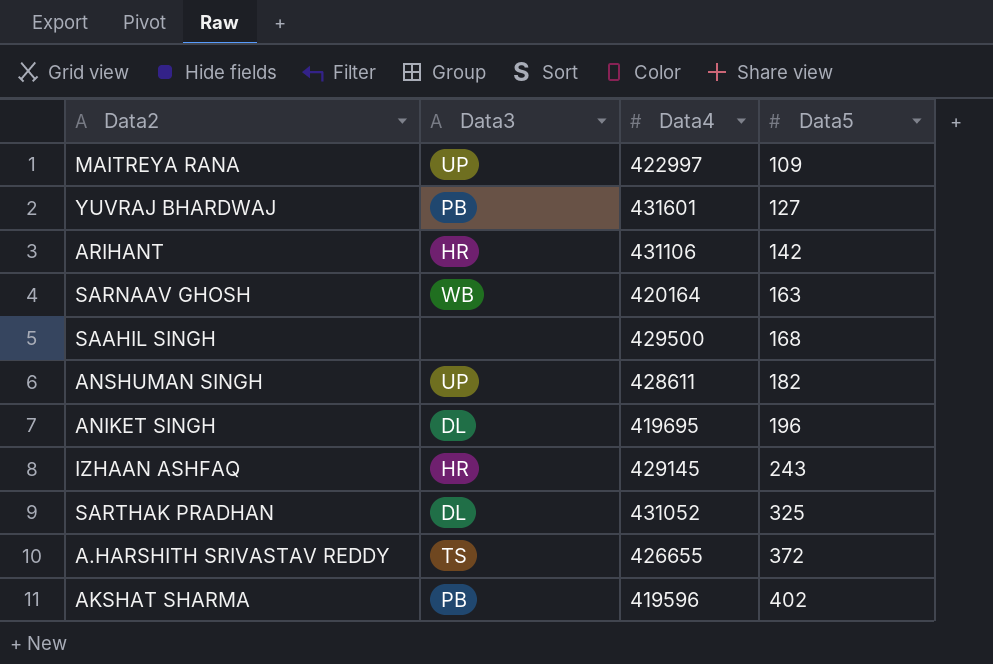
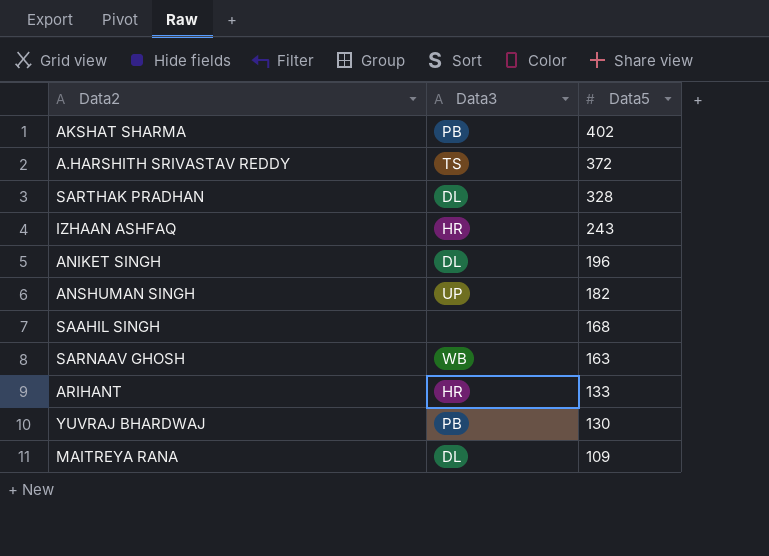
row order: Data5 ascending -> Data5 descending
column Data4 | position: 3 -> none
SARTHAK PRADHAN | Data5: 325 -> 328
ARIHANT | Data5: 142 -> 133
YUVRAJ BHARDWAJ | Data5: 127 -> 130
MAITREYA RANA | Data3: UP -> DL

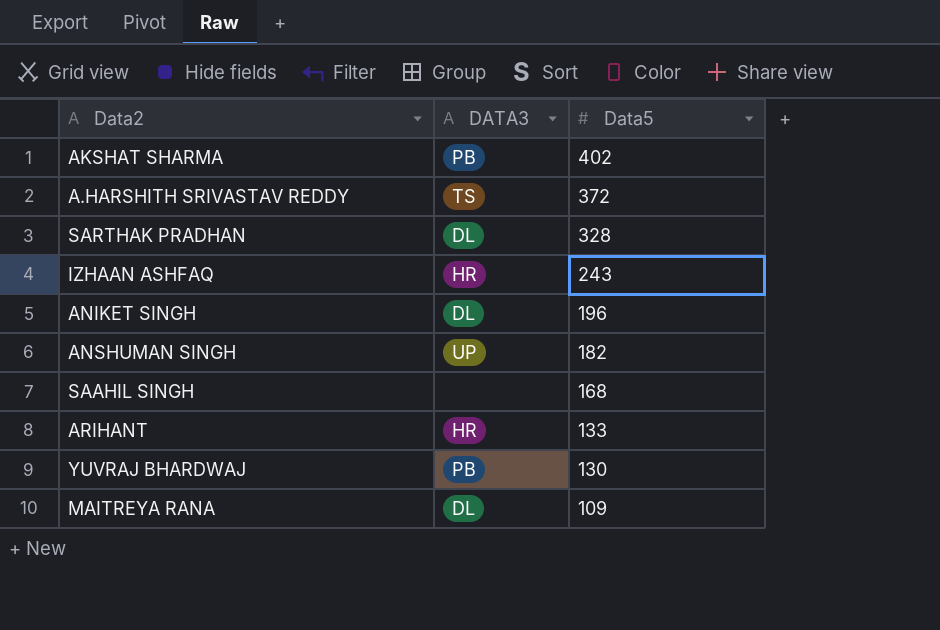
column name: Data3 -> DATA3
row SARNAAV GHOSH: WB | 163 -> none

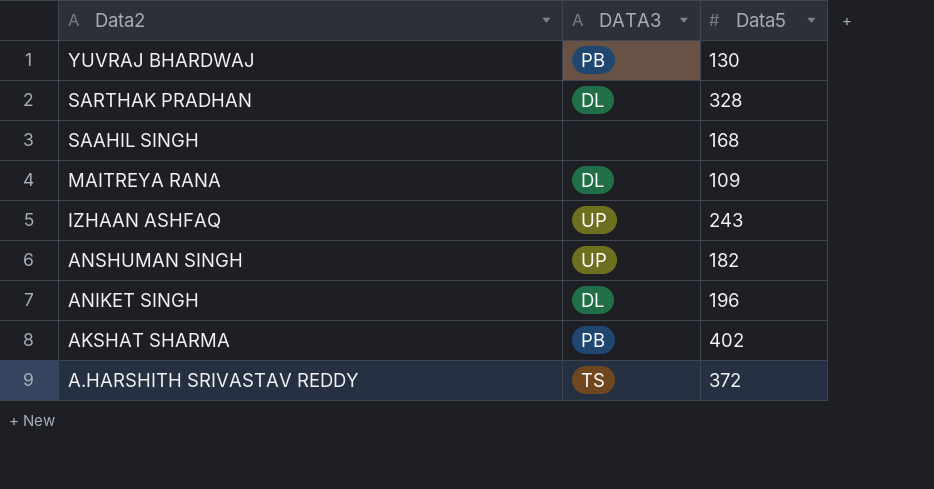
row order: Data5 descending -> Data2 descending
row ARIHANT: HR | 133 -> none
IZHAAN ASHFAQ | DATA3: HR -> UP

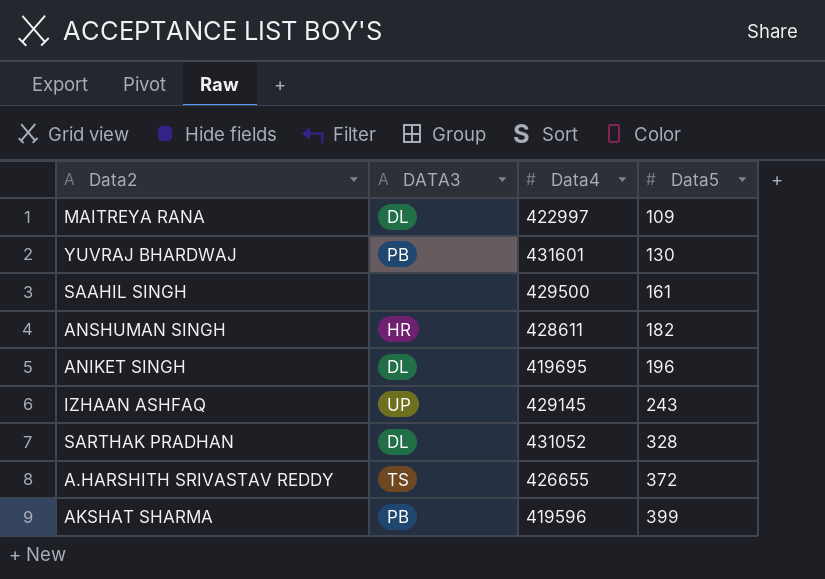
row order: Data2 descending -> Data5 ascending
column Data4 | position: none -> 3
SAAHIL SINGH | Data5: 168 -> 161
ANSHUMAN SINGH | DATA3: UP -> HR
AKSHAT SHARMA | Data5: 402 -> 399

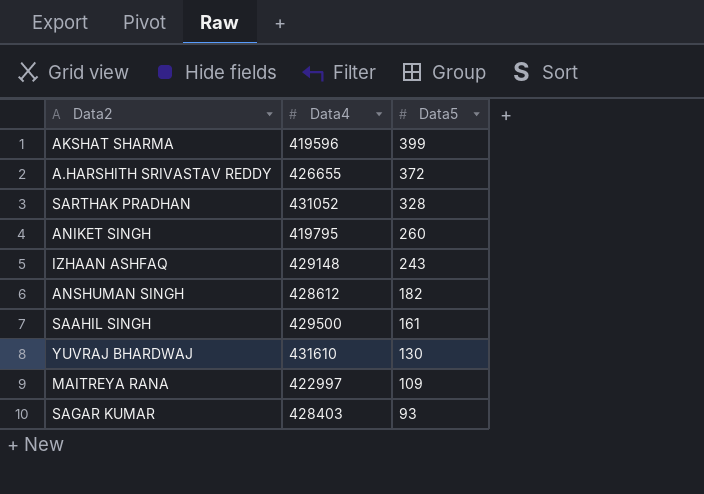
row order: Data5 ascending -> Data5 descending
column DATA3 | position: 2 -> none
ANIKET SINGH | Data4: 419695 -> 419795
ANIKET SINGH | Data5: 196 -> 260
IZHAAN ASHFAQ | Data4: 429145 -> 429148
ANSHUMAN SINGH | Data4: 428611 -> 428612
YUVRAJ BHARDWAJ | Data4: 431601 -> 431610
row SAGAR KUMAR: none -> 428403 | 93

